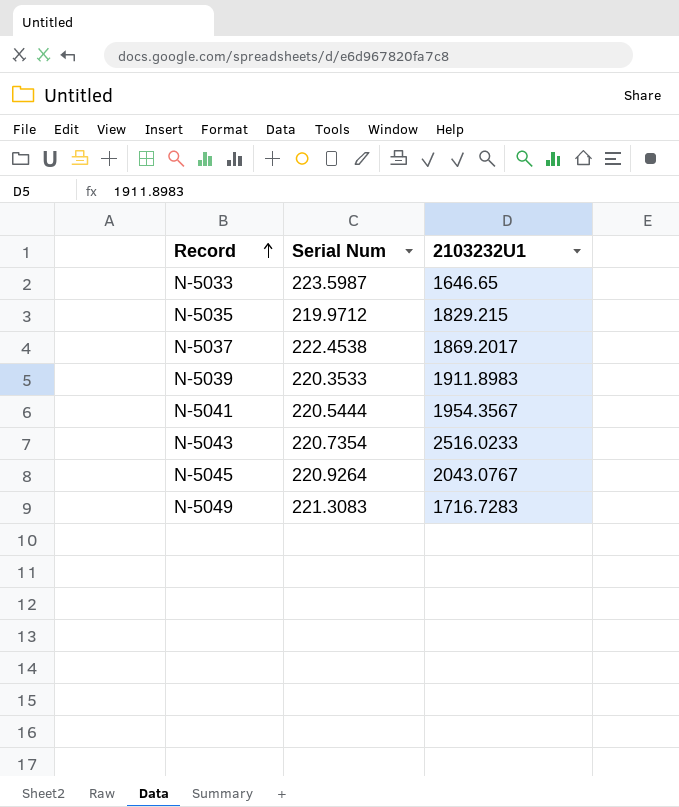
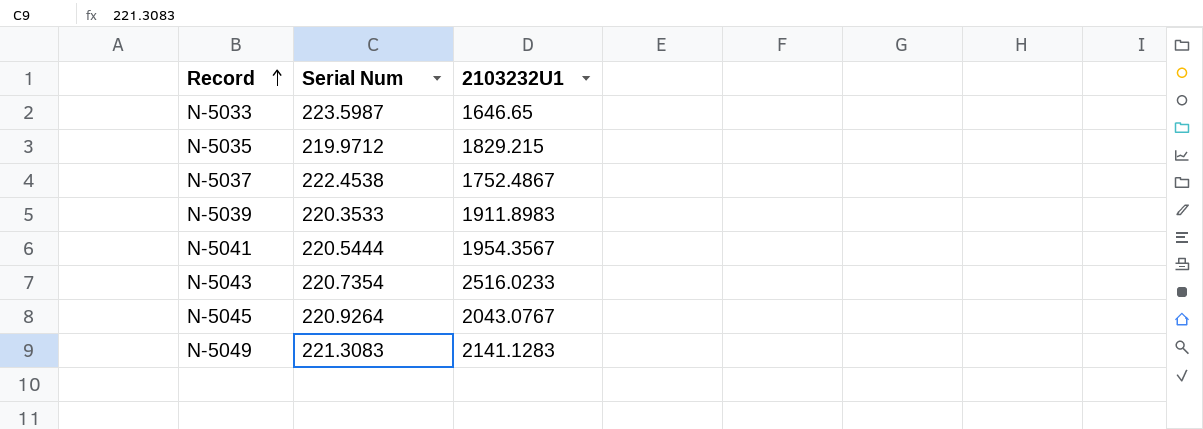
N-5037 | 2103232U1: 1869.2017 -> 1752.4867
N-5049 | 2103232U1: 1716.7283 -> 2141.1283

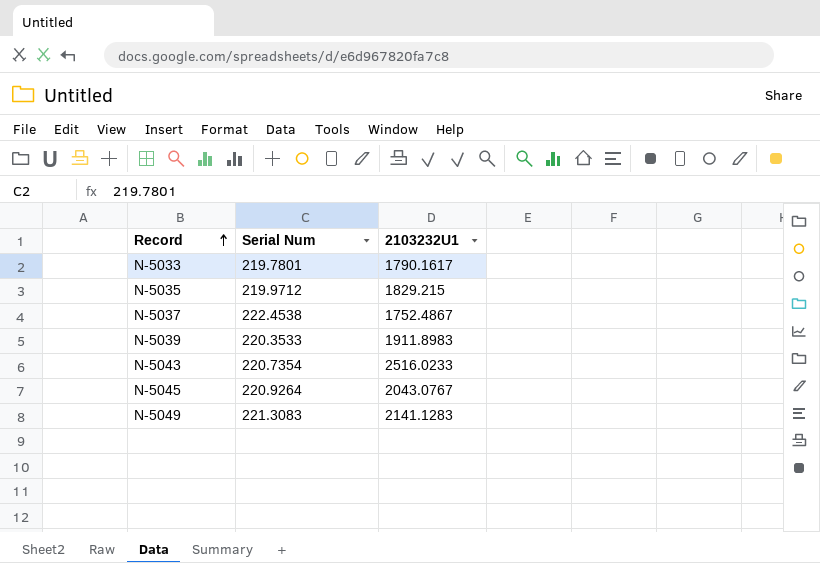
row N-5041: 220.5444 | 1954.3567 -> none
N-5033 | Serial Num: 223.5987 -> 219.7801
N-5033 | 2103232U1: 1646.65 -> 1790.1617

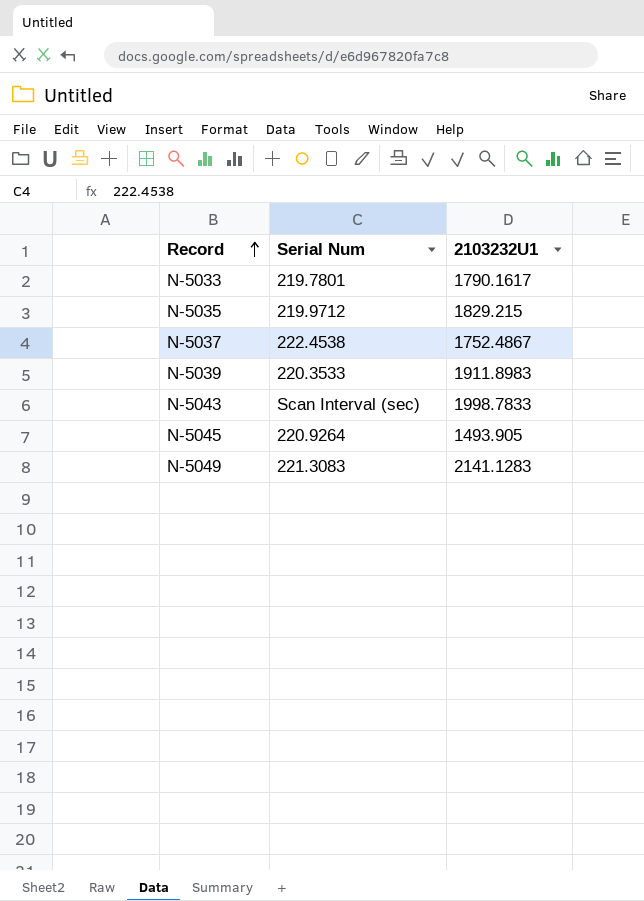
N-5043 | Serial Num: 220.7354 -> Scan Interval (sec)
N-5043 | 2103232U1: 2516.0233 -> 1998.7833
N-5045 | 2103232U1: 2043.0767 -> 1493.905

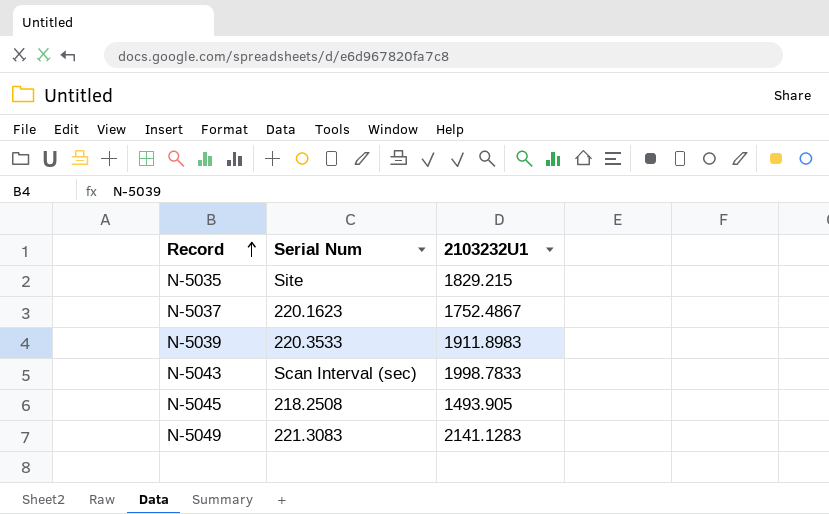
row N-5033: 219.7801 | 1790.1617 -> none
N-5035 | Serial Num: 219.9712 -> Site
N-5037 | Serial Num: 222.4538 -> 220.1623
N-5045 | Serial Num: 220.9264 -> 218.2508

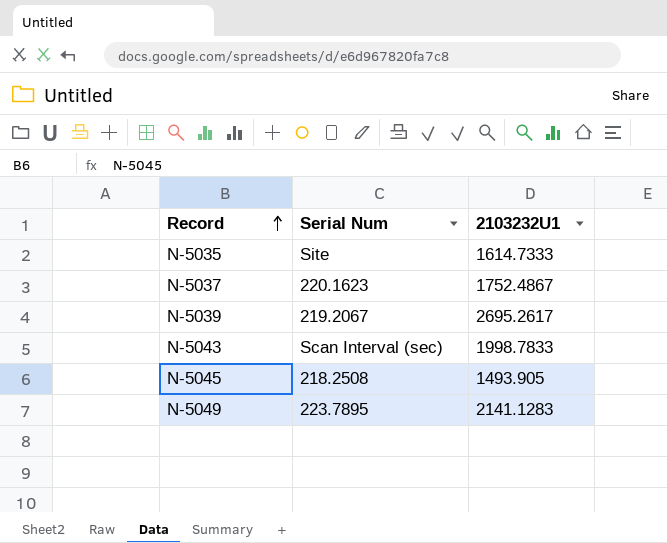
N-5035 | 2103232U1: 1829.215 -> 1614.7333
N-5039 | Serial Num: 220.3533 -> 219.2067
N-5039 | 2103232U1: 1911.8983 -> 2695.2617
N-5049 | Serial Num: 221.3083 -> 223.7895

